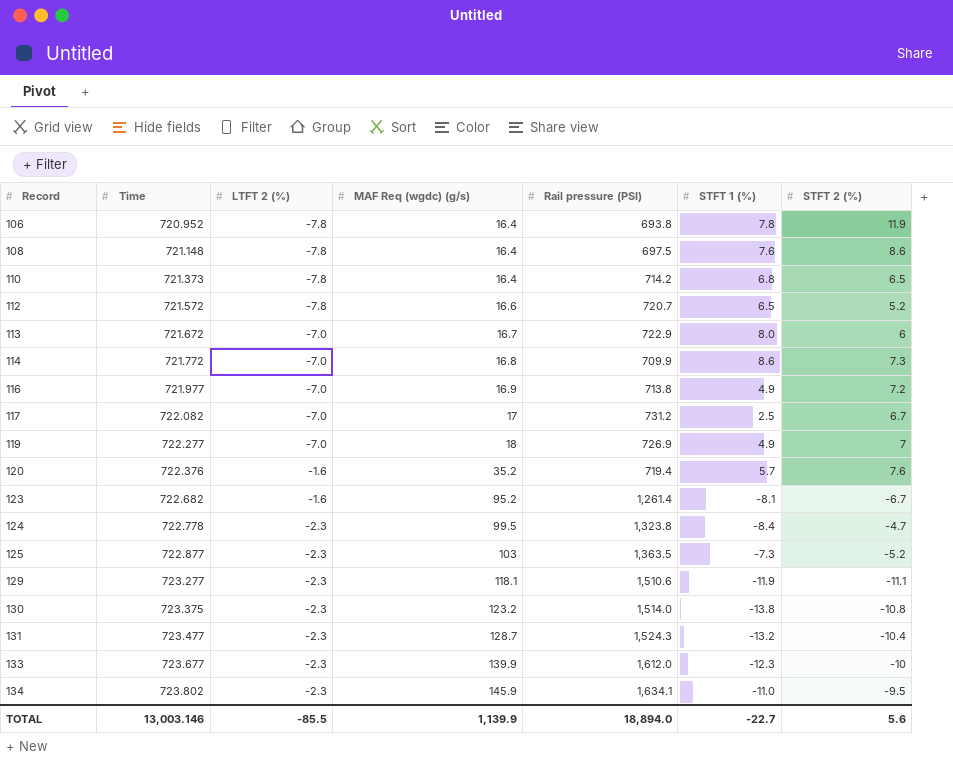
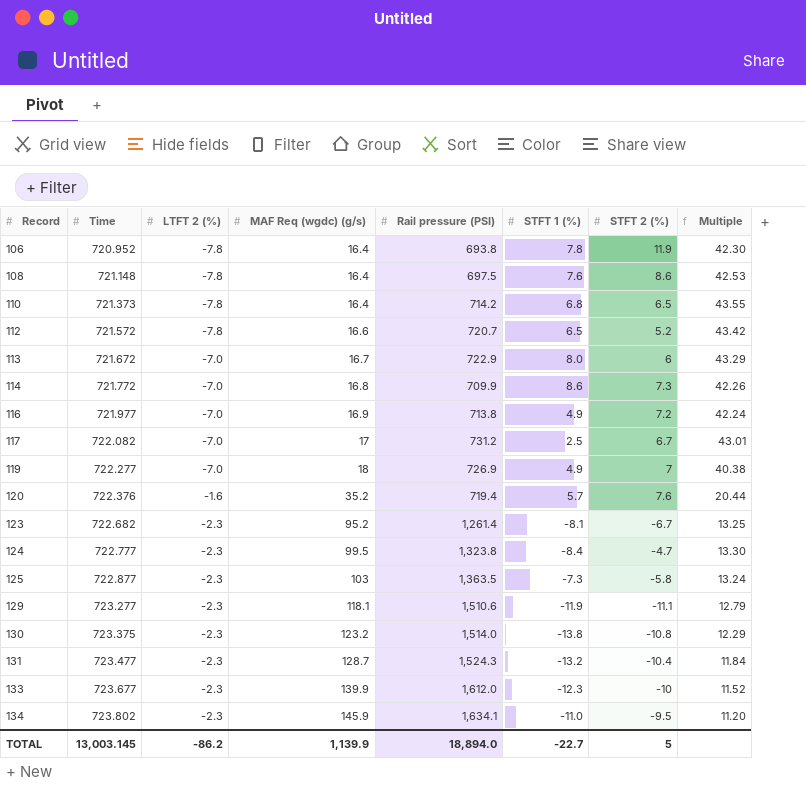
column Multiple | formula: none -> [Rail pressure (PSI)] / [MAF Req (wgdc) (g/s)]
123 | LTFT 2 (%): -1.6 -> -2.3
124 | Time: 722.778 -> 722.777
125 | STFT 2 (%): -5.2 -> -5.8
TOTAL | Time: 13,003.146 -> 13,003.145
TOTAL | LTFT 2 (%): -85.5 -> -86.2
TOTAL | STFT 2 (%): 5.6 -> 5

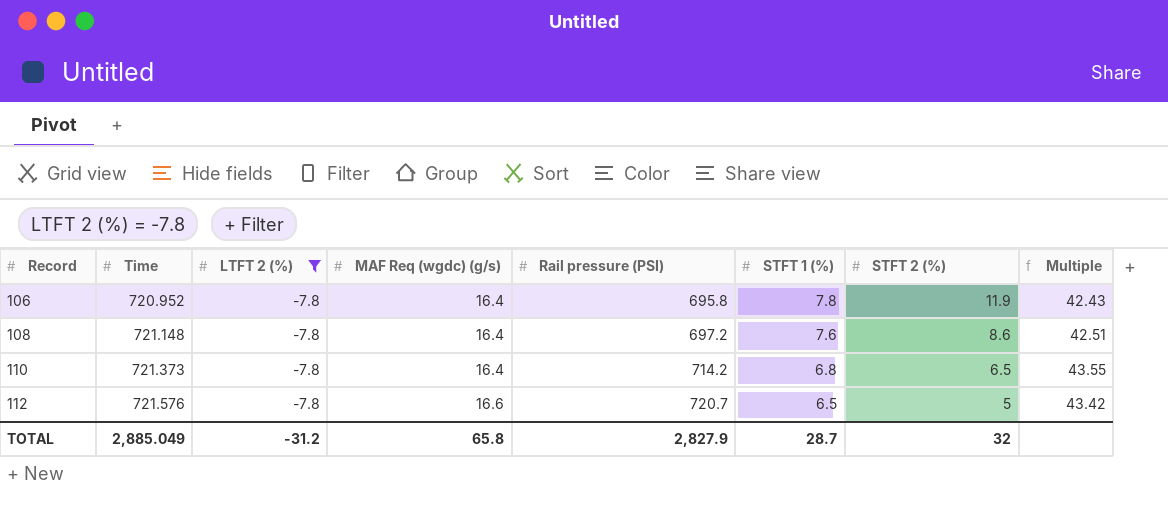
filter: none -> LTFT 2 (%) = -7.8
106 | Rail pressure (PSI): 693.8 -> 695.8
106 | Multiple: 42.30 -> 42.43
108 | Rail pressure (PSI): 697.5 -> 697.2
108 | Multiple: 42.53 -> 42.51
112 | Time: 721.572 -> 721.576
112 | STFT 2 (%): 5.2 -> 5
TOTAL | Time: 13,003.145 -> 2,885.049
TOTAL | LTFT 2 (%): -86.2 -> -31.2
TOTAL | MAF Req (wgdc) (g/s): 1,139.9 -> 65.8
TOTAL | Rail pressure (PSI): 18,894.0 -> 2,827.9
TOTAL | STFT 1 (%): -22.7 -> 28.7
TOTAL | STFT 2 (%): 5 -> 32

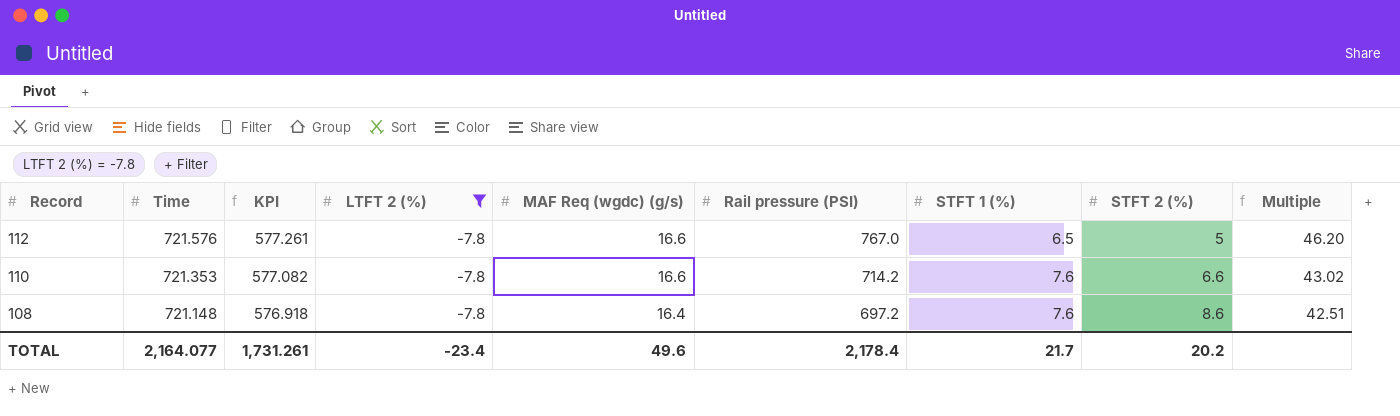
row order: Record ascending -> Record descending
column KPI | formula: none -> [Time] * 0.8
row 106: 720.952 | -7.8 | 16.4 | 695.8 | 7.8 | 11.9 | 42.43 -> none
112 | Rail pressure (PSI): 720.7 -> 767.0
112 | Multiple: 43.42 -> 46.20
110 | Time: 721.373 -> 721.353
110 | MAF Req (wgdc) (g/s): 16.4 -> 16.6
110 | STFT 1 (%): 6.8 -> 7.6
110 | STFT 2 (%): 6.5 -> 6.6
110 | Multiple: 43.55 -> 43.02
TOTAL | Time: 2,885.049 -> 2,164.077
TOTAL | LTFT 2 (%): -31.2 -> -23.4
TOTAL | MAF Req (wgdc) (g/s): 65.8 -> 49.6
TOTAL | Rail pressure (PSI): 2,827.9 -> 2,178.4
TOTAL | STFT 1 (%): 28.7 -> 21.7
TOTAL | STFT 2 (%): 32 -> 20.2

